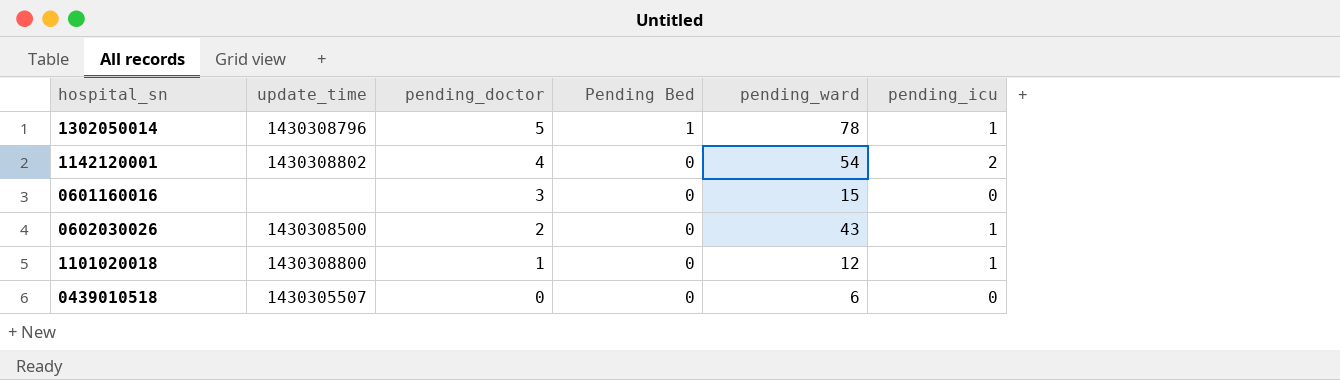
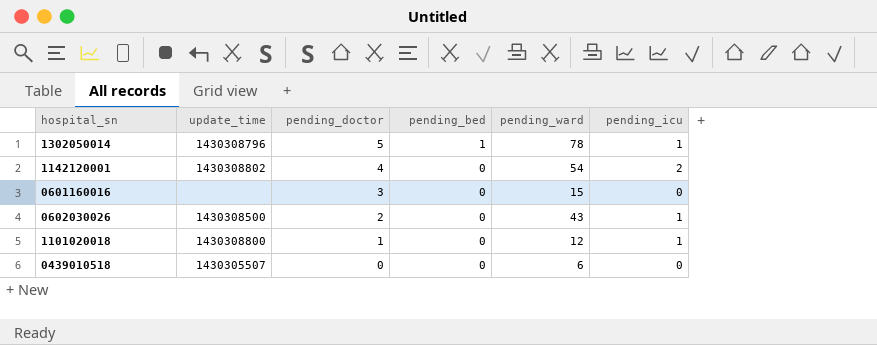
column name: Pending Bed -> pending_bed

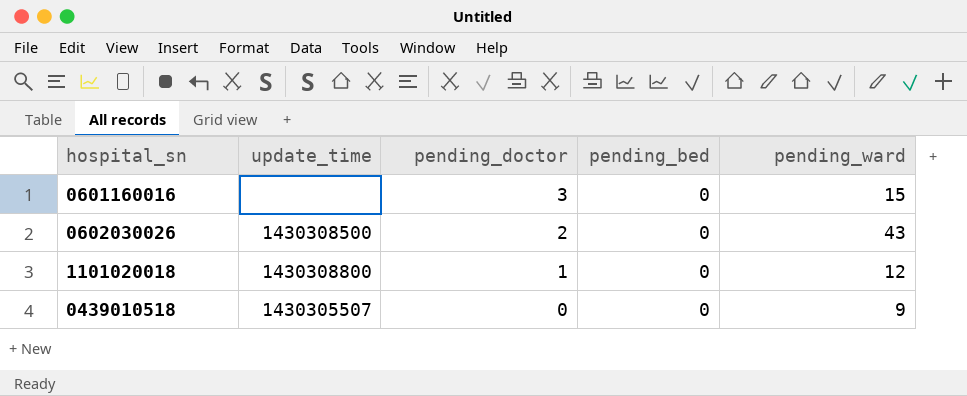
column pending_icu | position: 6 -> none
row 1302050014: 1430308796 | 5 | 1 | 78 | 1 -> none
row 1142120001: 1430308802 | 4 | 0 | 54 | 2 -> none
0439010518 | pending_ward: 6 -> 9

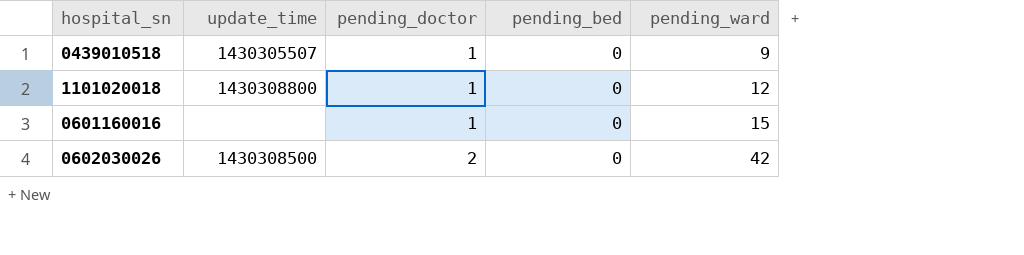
row order: pending_doctor descending -> pending_doctor ascending
0439010518 | pending_doctor: 0 -> 1
0601160016 | pending_doctor: 3 -> 1
0602030026 | pending_ward: 43 -> 42

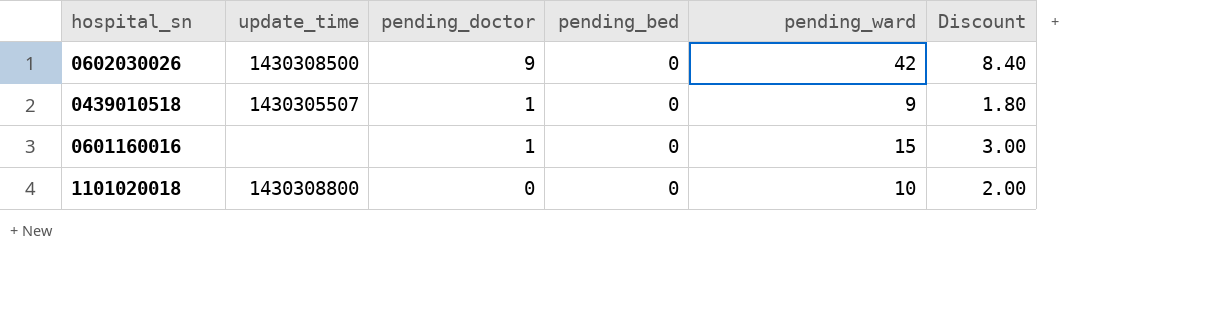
row order: pending_doctor ascending -> pending_doctor descending
column Discount | formula: none -> [pending_ward] * 0.2
0602030026 | pending_doctor: 2 -> 9
1101020018 | pending_doctor: 1 -> 0
1101020018 | pending_ward: 12 -> 10

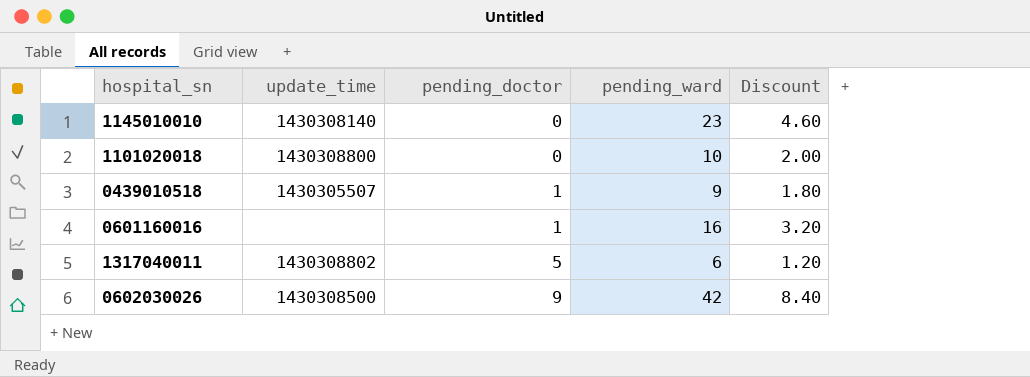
row order: pending_doctor descending -> pending_doctor ascending
column pending_bed | position: 4 -> none
row 1145010010: none -> 1430308140 | 0 | 23 | 4.60
0601160016 | pending_ward: 15 -> 16
0601160016 | Discount: 3.00 -> 3.20
row 1317040011: none -> 1430308802 | 5 | 6 | 1.20

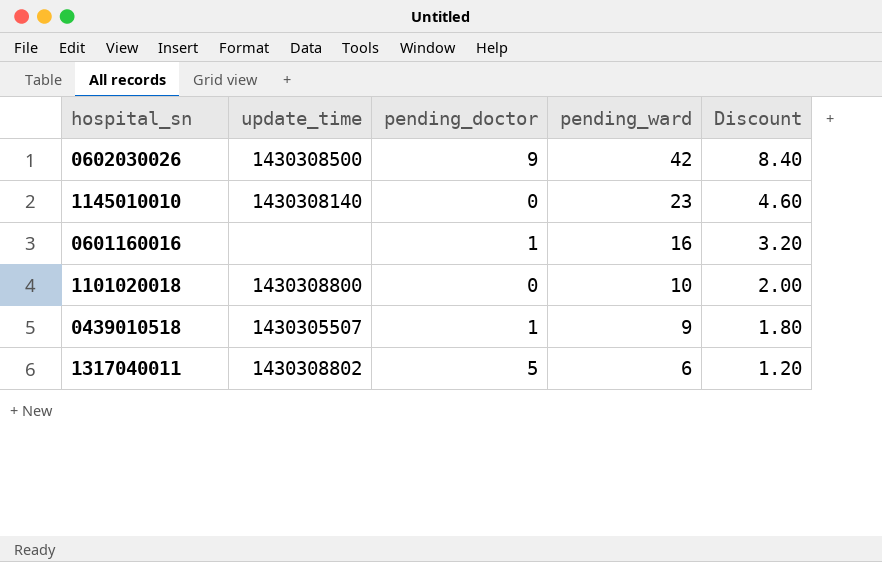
row order: pending_doctor ascending -> pending_ward descending

